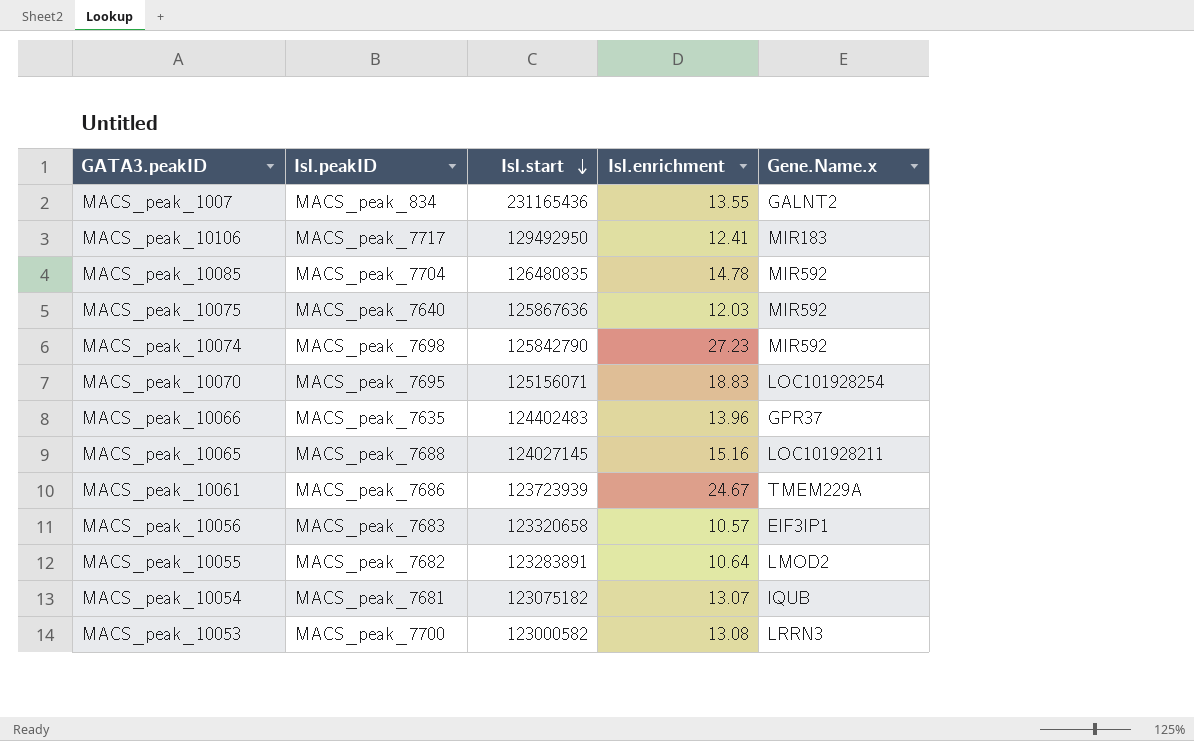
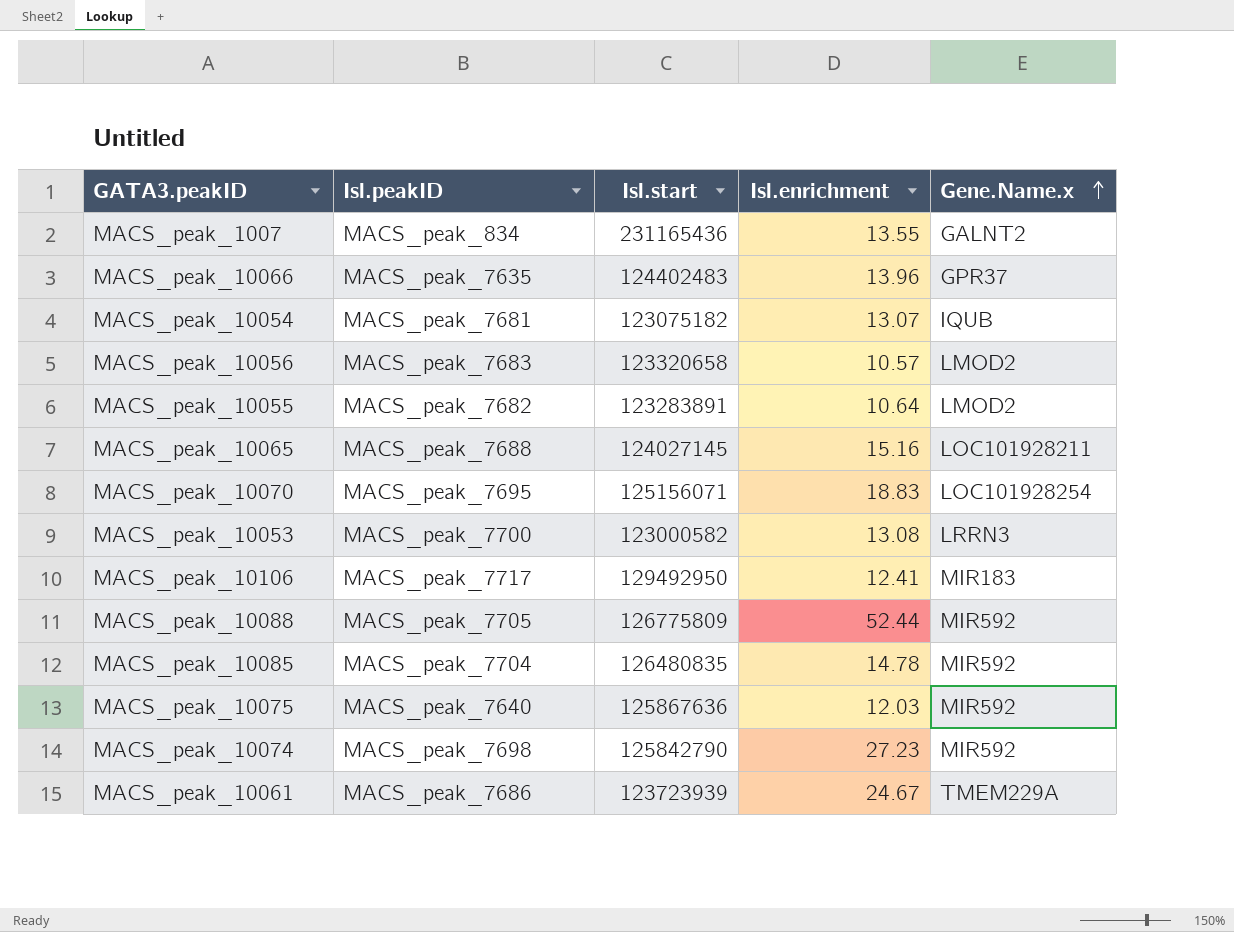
row order: Isl.start descending -> Gene.Name.x ascending
MACS_peak_10056 | Gene.Name.x: EIF3IP1 -> LMOD2
row MACS_peak_10088: none -> MACS_peak_7705 | 126775809 | 52.44 | MIR592

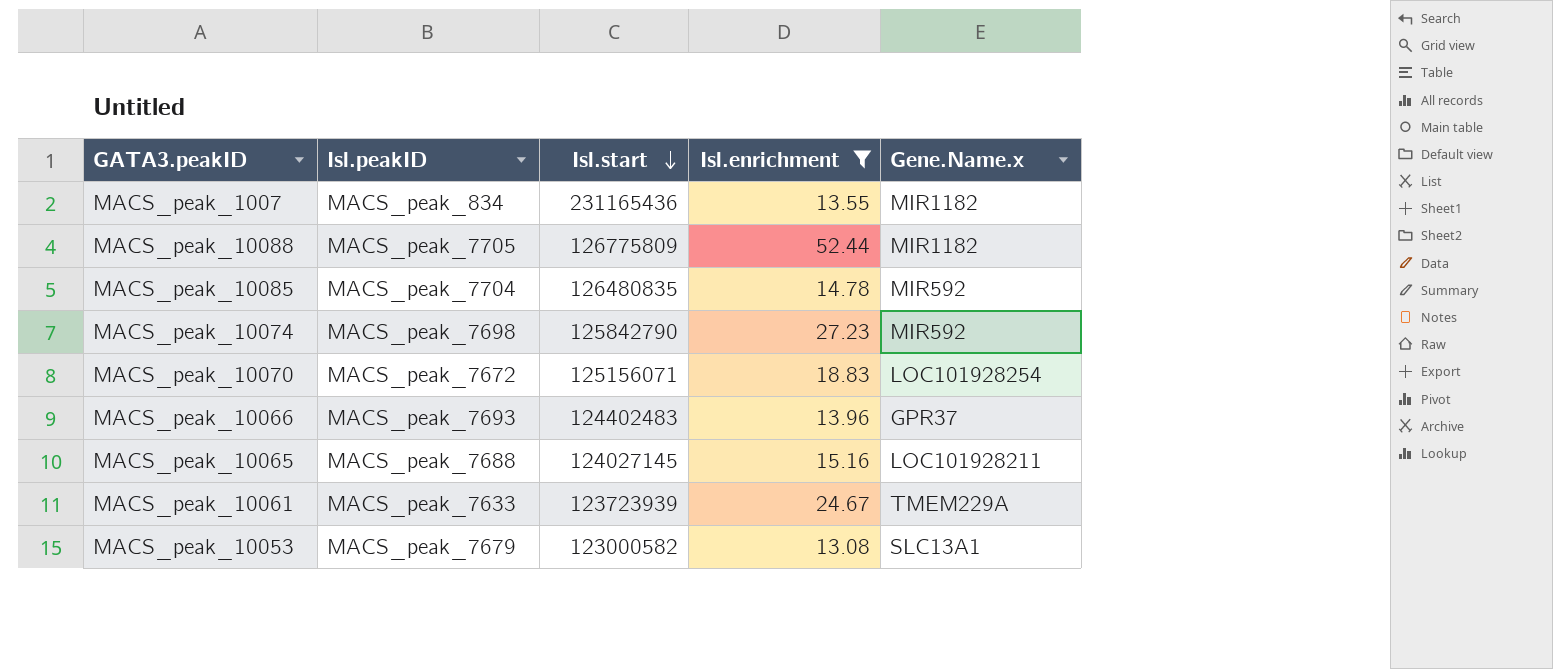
filter: none -> Isl.enrichment >= 13.08
row order: Gene.Name.x ascending -> Isl.start descending
MACS_peak_1007 | Gene.Name.x: GALNT2 -> MIR1182
MACS_peak_10088 | Gene.Name.x: MIR592 -> MIR1182
MACS_peak_10070 | Isl.peakID: MACS_peak_7695 -> MACS_peak_7672
MACS_peak_10066 | Isl.peakID: MACS_peak_7635 -> MACS_peak_7693
MACS_peak_10061 | Isl.peakID: MACS_peak_7686 -> MACS_peak_7633
MACS_peak_10053 | Isl.peakID: MACS_peak_7700 -> MACS_peak_7679
MACS_peak_10053 | Gene.Name.x: LRRN3 -> SLC13A1

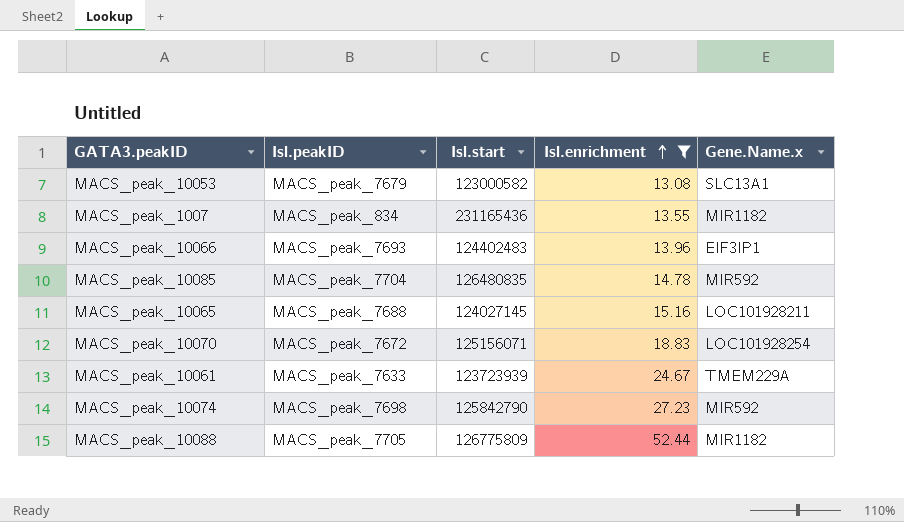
row order: Isl.start descending -> Isl.enrichment ascending
MACS_peak_10066 | Gene.Name.x: GPR37 -> EIF3IP1

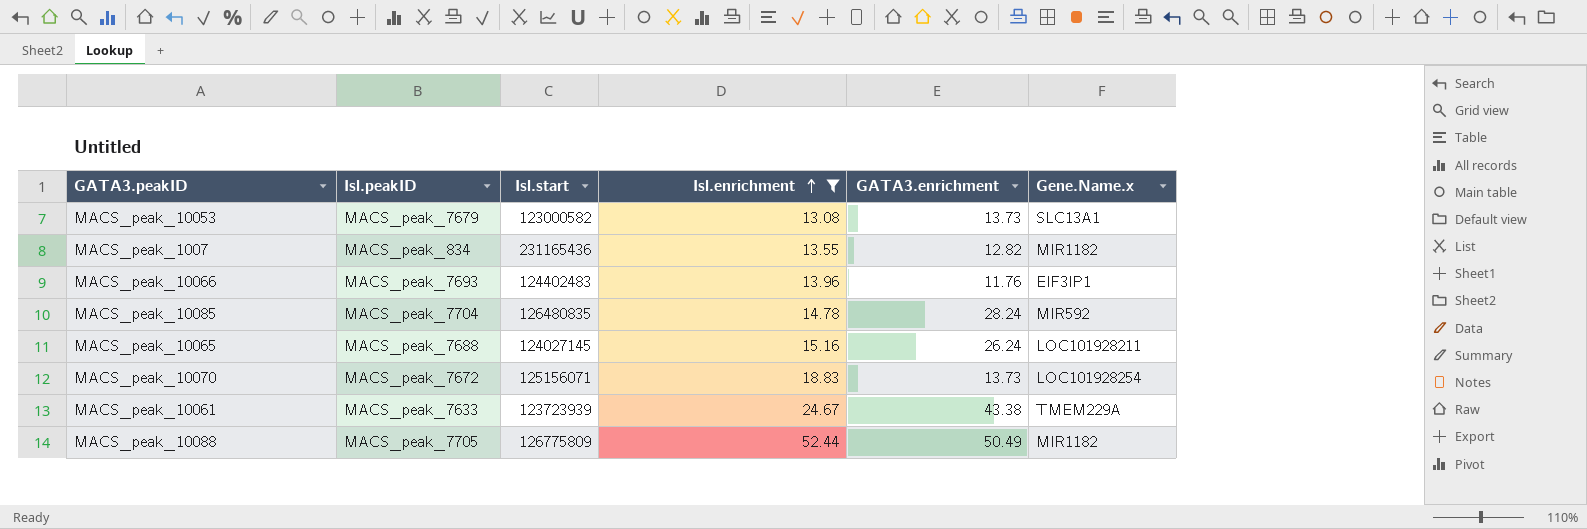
column GATA3.enrichment | position: none -> 5
row MACS_peak_10074: MACS_peak_7698 | 125842790 | 27.23 | MIR592 -> none

